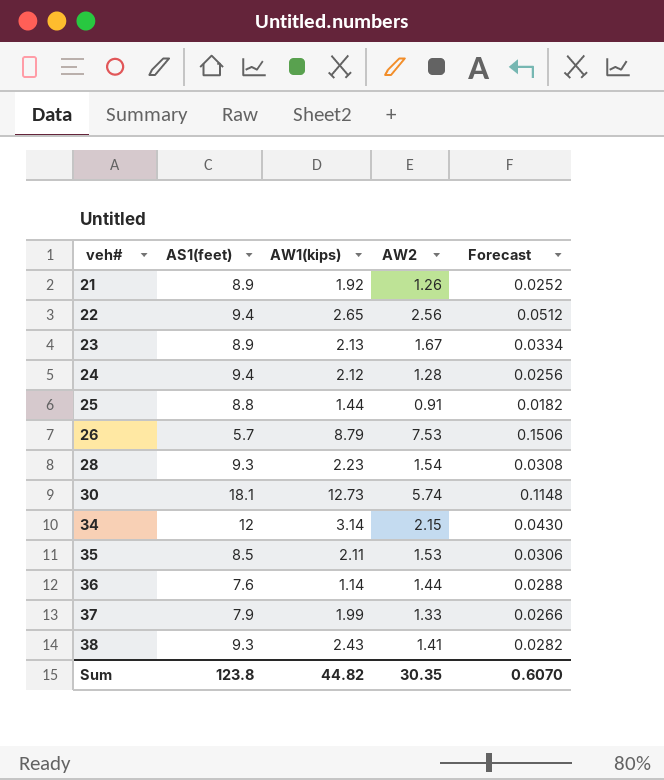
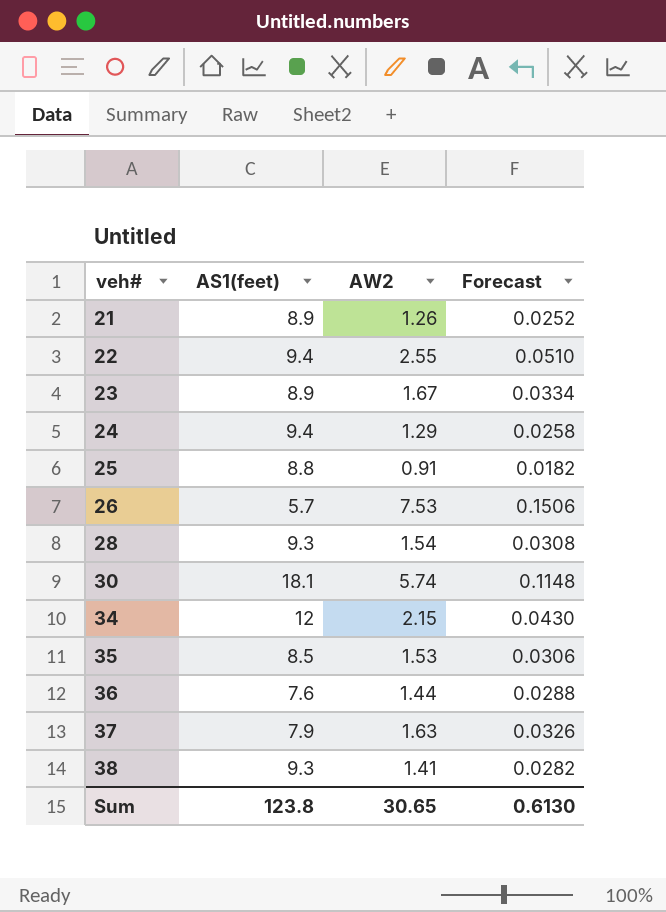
column AW1(kips) | position: 3 -> none
22 | AW2: 2.56 -> 2.55
22 | Forecast: 0.0512 -> 0.0510
24 | AW2: 1.28 -> 1.29
24 | Forecast: 0.0256 -> 0.0258
37 | AW2: 1.33 -> 1.63
37 | Forecast: 0.0266 -> 0.0326
Sum | AW2: 30.35 -> 30.65
Sum | Forecast: 0.6070 -> 0.6130

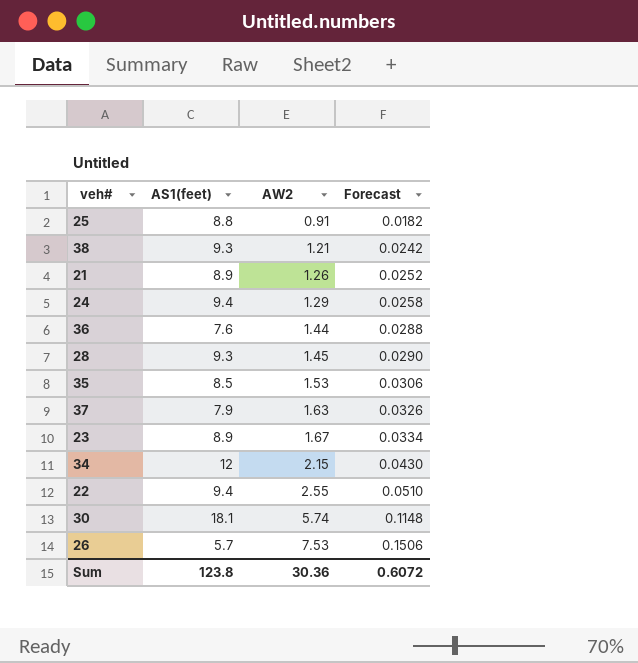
row order: veh# ascending -> AW2 ascending
38 | AW2: 1.41 -> 1.21
38 | Forecast: 0.0282 -> 0.0242
28 | AW2: 1.54 -> 1.45
28 | Forecast: 0.0308 -> 0.0290
Sum | AW2: 30.65 -> 30.36
Sum | Forecast: 0.6130 -> 0.6072

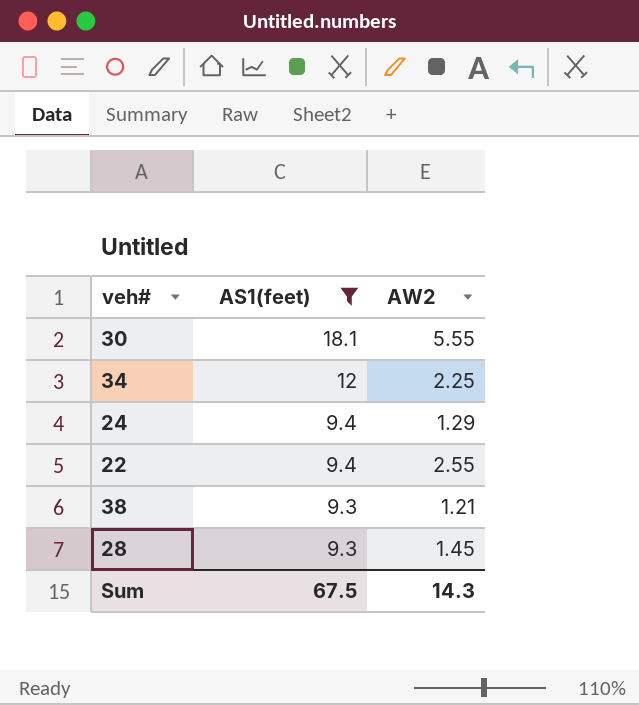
filter: none -> AS1(feet) >= 9.3
row order: AW2 ascending -> AS1(feet) descending
column Forecast | formula: [AW2] * 0.02 -> none
30 | AW2: 5.74 -> 5.55
34 | AW2: 2.15 -> 2.25
Sum | AS1(feet): 123.8 -> 67.5
Sum | AW2: 30.36 -> 14.3

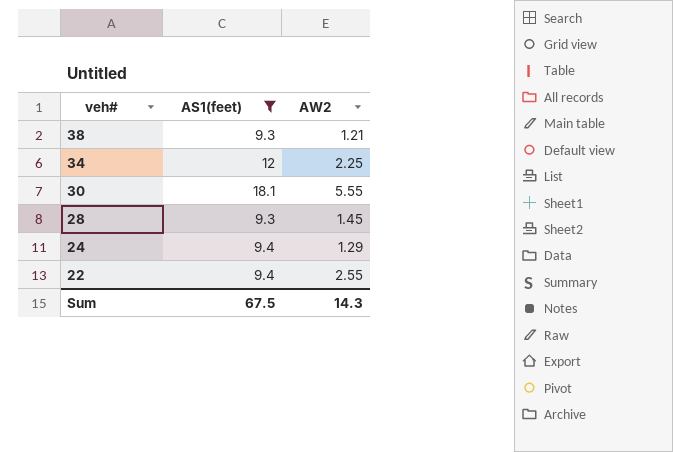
row order: AS1(feet) descending -> veh# descending

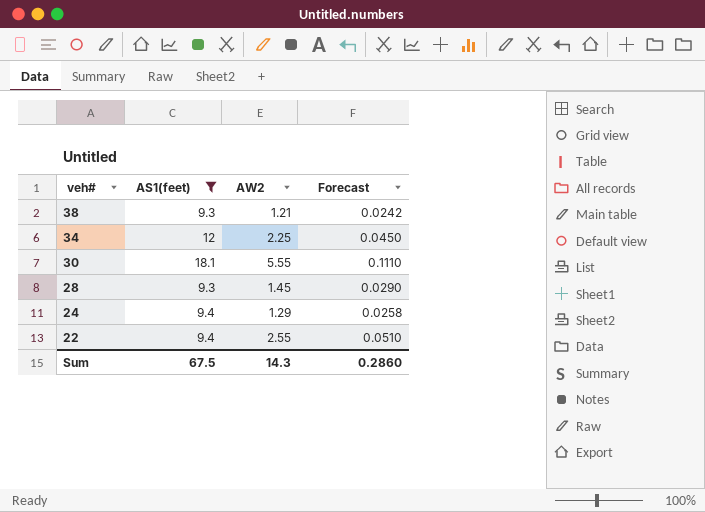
column Forecast | formula: none -> [AW2] * 0.02

